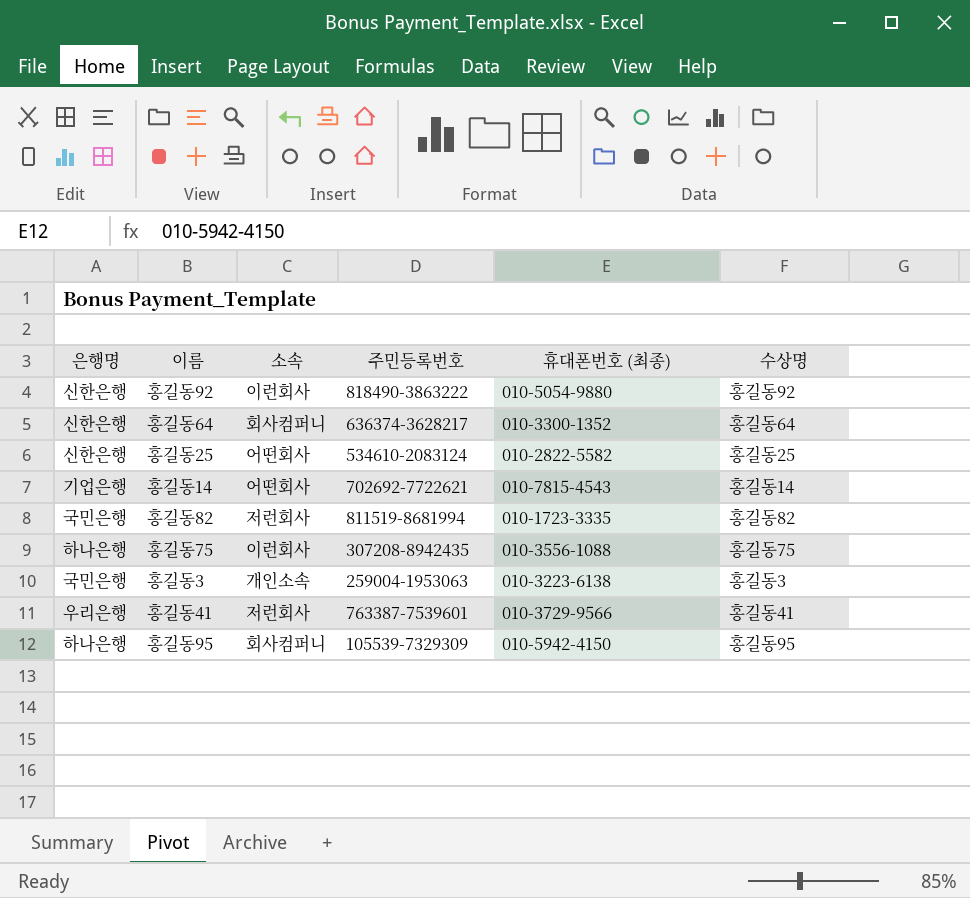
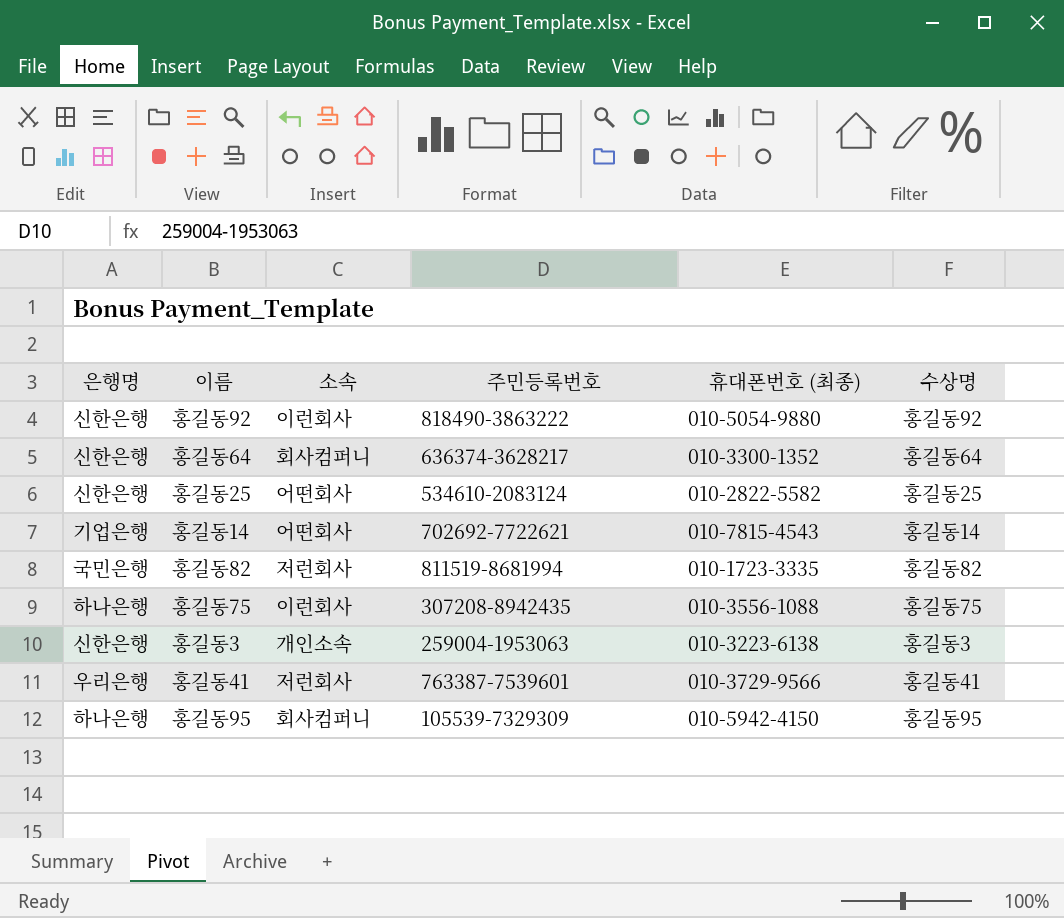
홍길동3 | 은행명: 국민은행 -> 신한은행

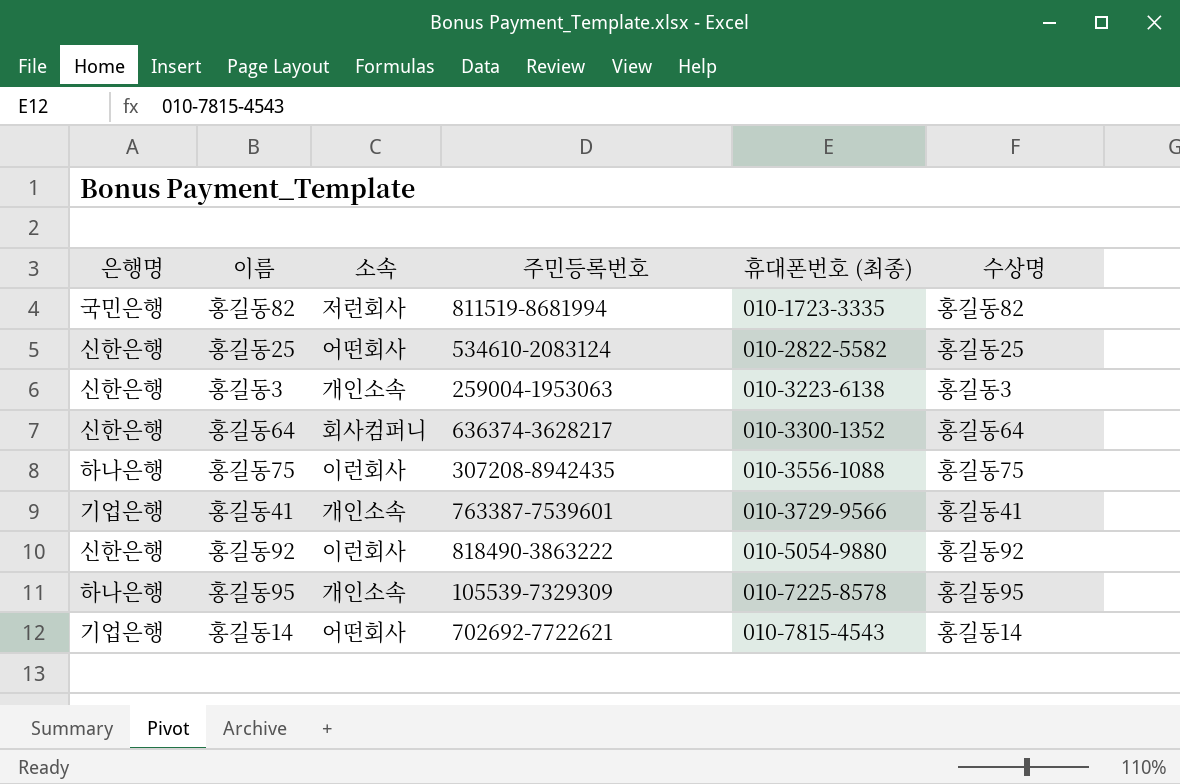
row order: none -> 휴대폰번호 (최종) ascending
홍길동41 | 은행명: 우리은행 -> 기업은행
홍길동41 | 소속: 저런회사 -> 개인소속
홍길동95 | 소속: 회사컴퍼니 -> 개인소속
홍길동95 | 휴대폰번호 (최종): 010-5942-4150 -> 010-7225-8578

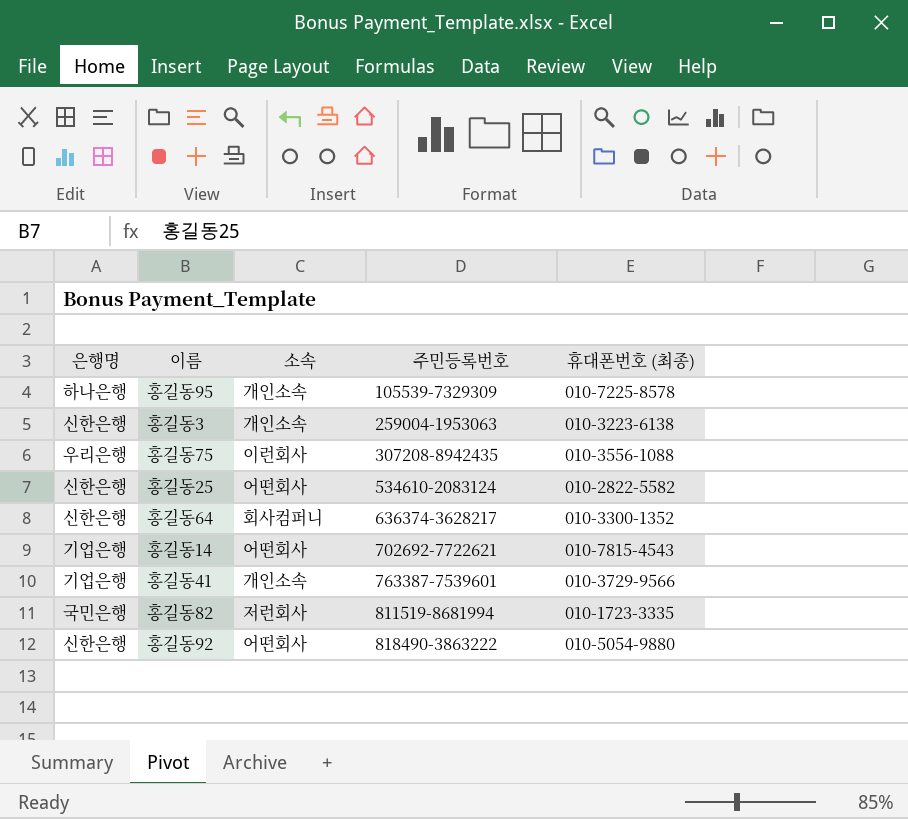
row order: 휴대폰번호 (최종) ascending -> 주민등록번호 ascending
column 수상명 | position: 6 -> none
홍길동75 | 은행명: 하나은행 -> 우리은행
홍길동92 | 소속: 이런회사 -> 어떤회사

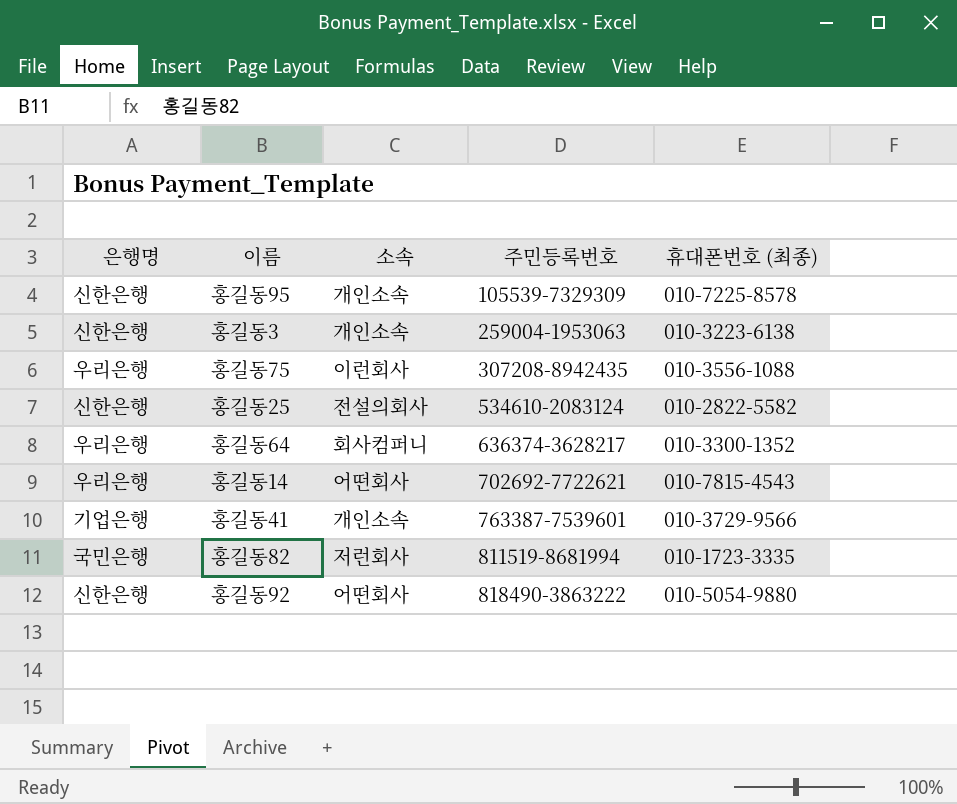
홍길동95 | 은행명: 하나은행 -> 신한은행
홍길동25 | 소속: 어떤회사 -> 전설의회사
홍길동64 | 은행명: 신한은행 -> 우리은행
홍길동14 | 은행명: 기업은행 -> 우리은행

